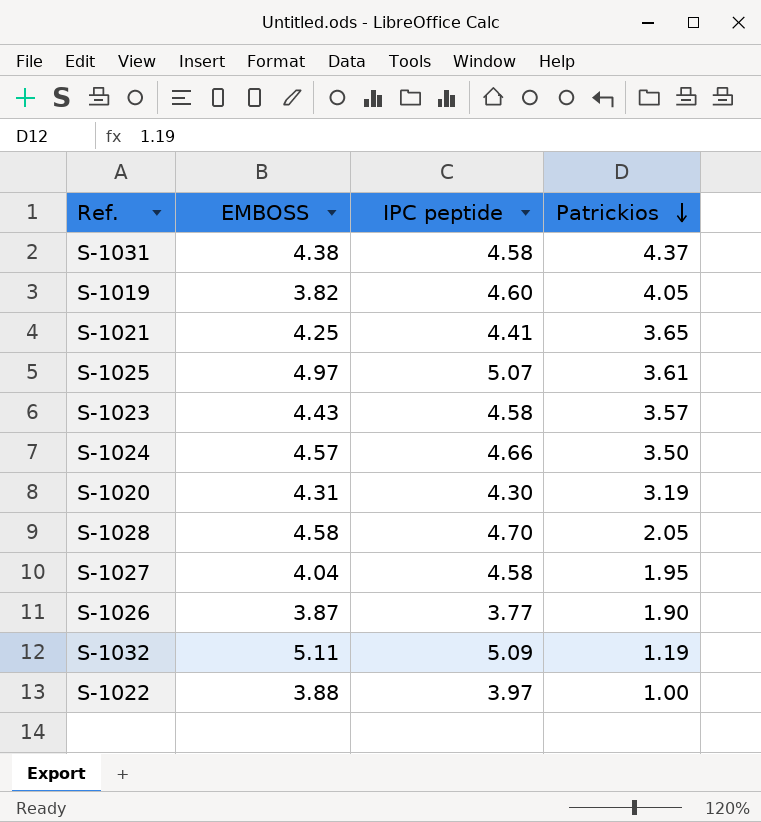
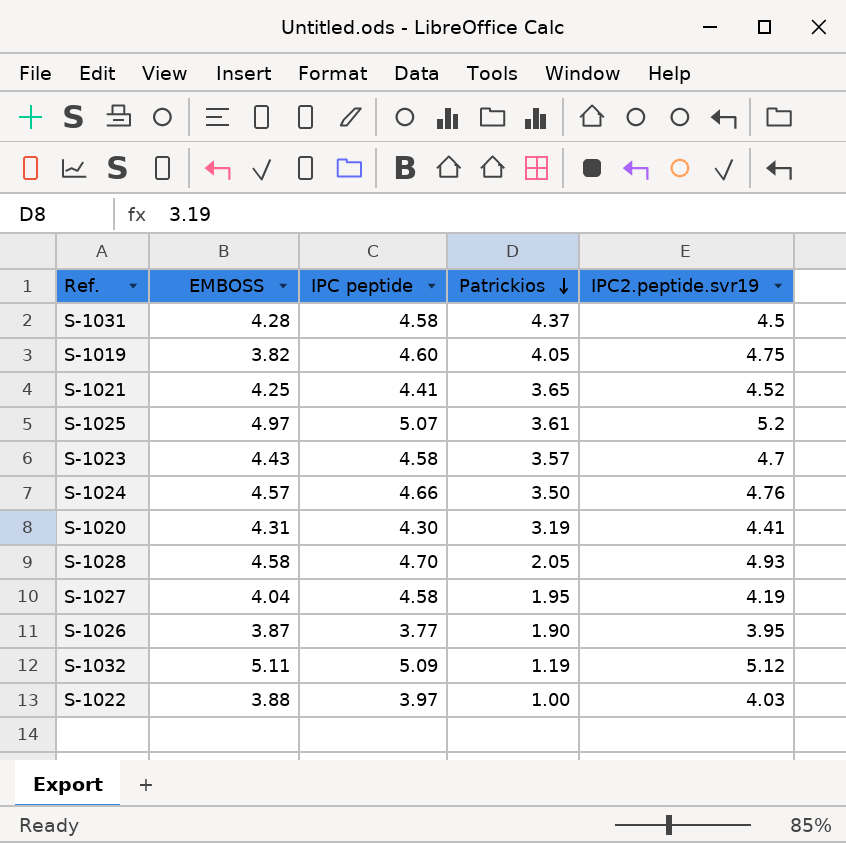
column IPC2.peptide.svr19 | position: none -> 5
S-1031 | EMBOSS: 4.38 -> 4.28

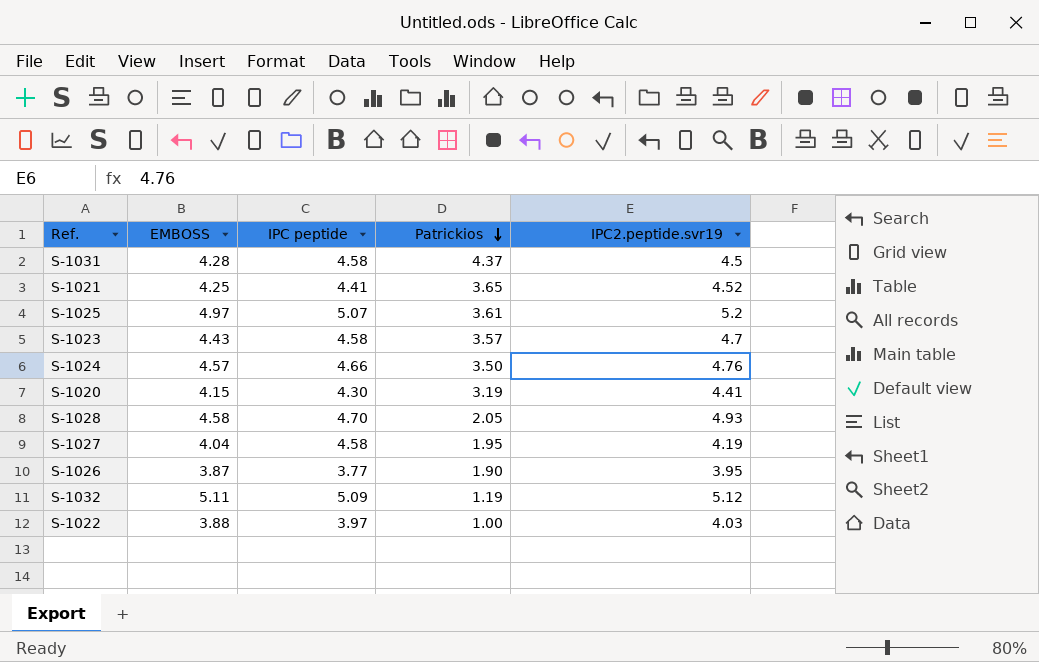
row S-1019: 3.82 | 4.60 | 4.05 | 4.75 -> none
S-1020 | EMBOSS: 4.31 -> 4.15

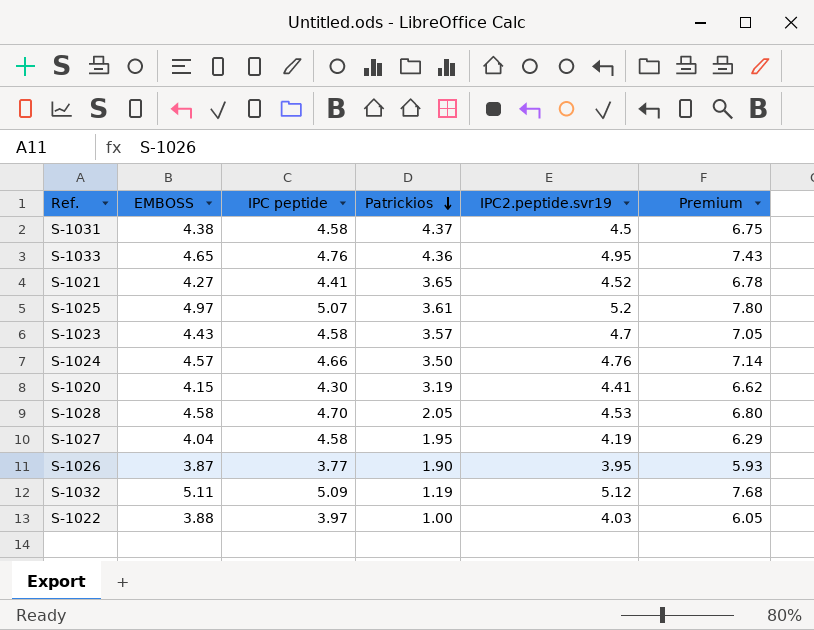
column Premium | formula: none -> [IPC2.peptide.svr19] * 1.5
S-1031 | EMBOSS: 4.28 -> 4.38
row S-1033: none -> 4.65 | 4.76 | 4.36 | 4.95 | 7.43
S-1021 | EMBOSS: 4.25 -> 4.27
S-1028 | IPC2.peptide.svr19: 4.93 -> 4.53

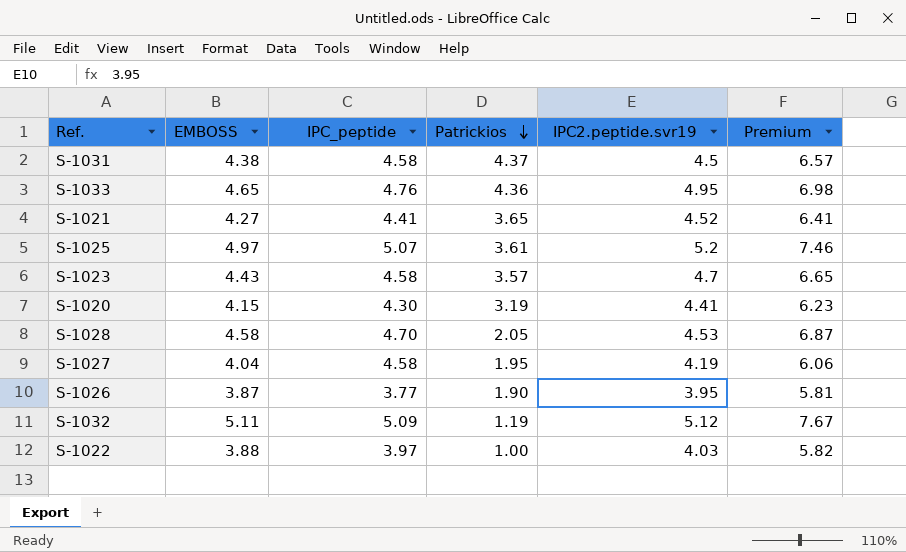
column name: IPC peptide -> IPC_peptide
column Premium | formula: [IPC2.peptide.svr19] * 1.5 -> [EMBOSS] * 1.5
row S-1024: 4.57 | 4.66 | 3.50 | 4.76 | 7.14 -> none

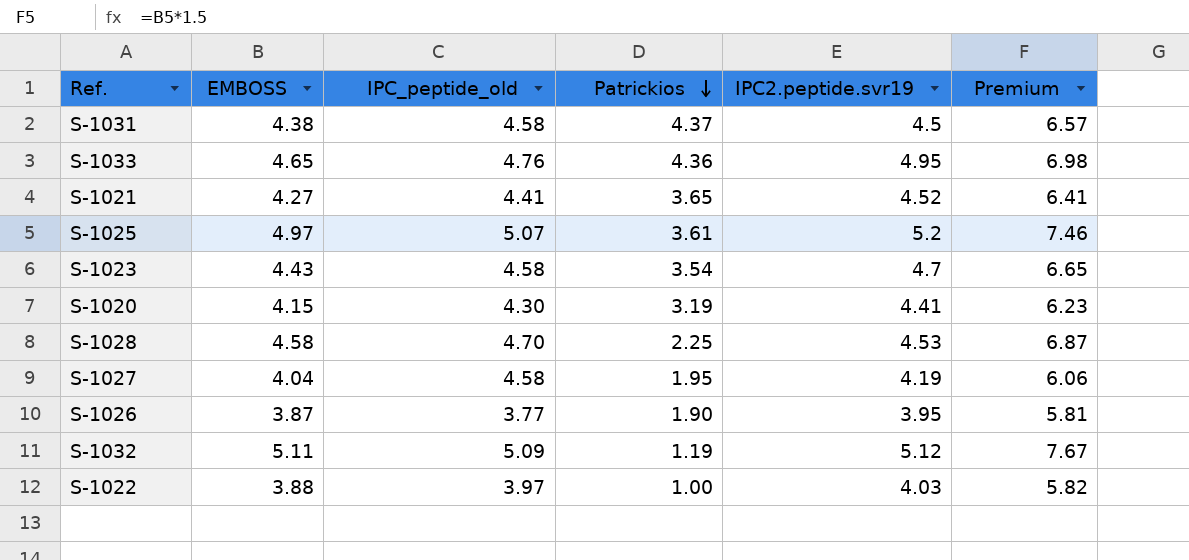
column name: IPC_peptide -> IPC_peptide_old
S-1023 | Patrickios: 3.57 -> 3.54
S-1028 | Patrickios: 2.05 -> 2.25

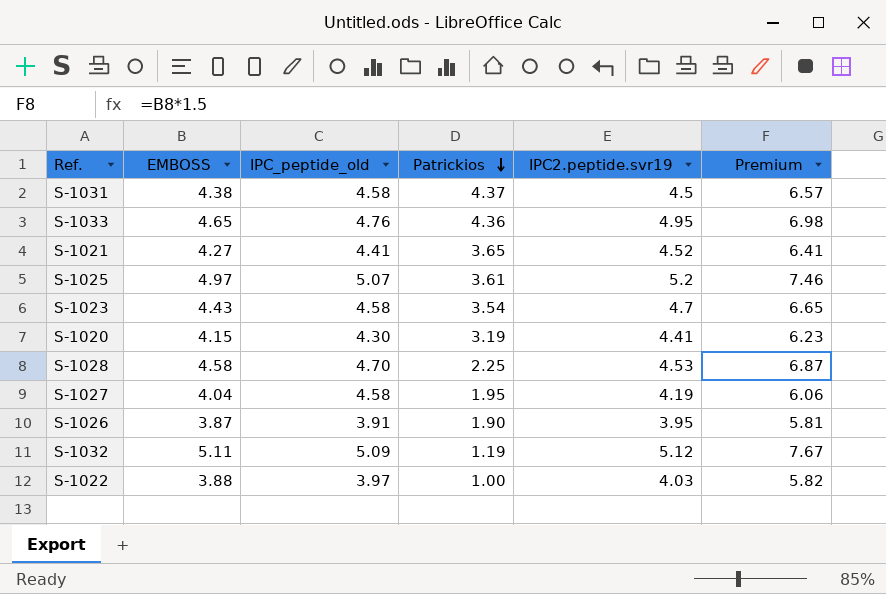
S-1026 | IPC_peptide_old: 3.77 -> 3.91

